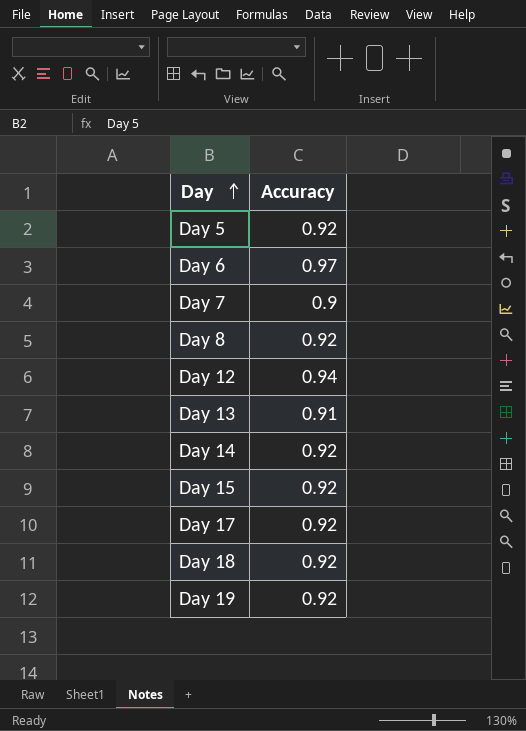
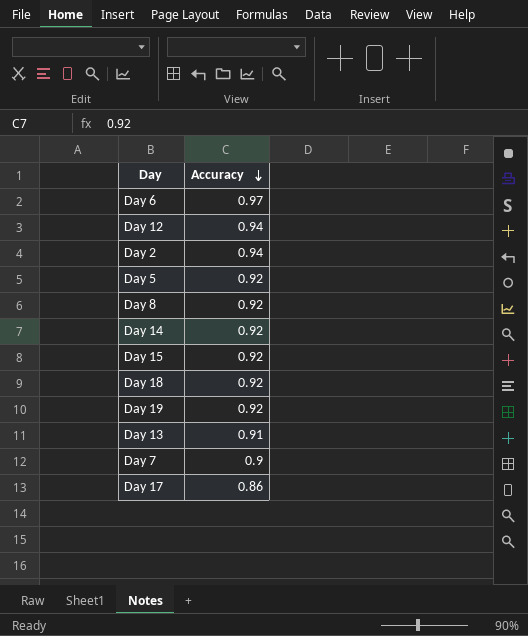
row order: Day ascending -> Accuracy descending
row Day 2: none -> 0.94
Day 17 | Accuracy: 0.92 -> 0.86

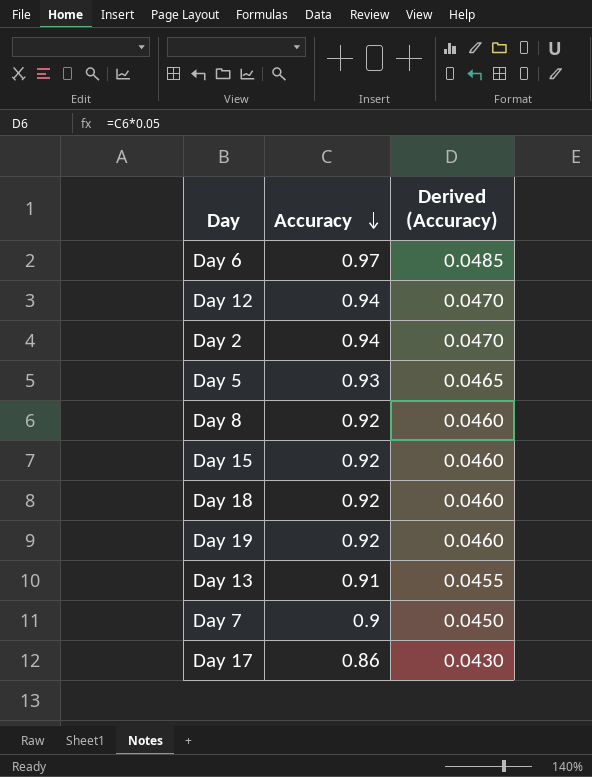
column Derived (Accuracy) | formula: none -> [Accuracy] * 0.05
row Day 14: 0.92 -> none
Day 5 | Accuracy: 0.92 -> 0.93

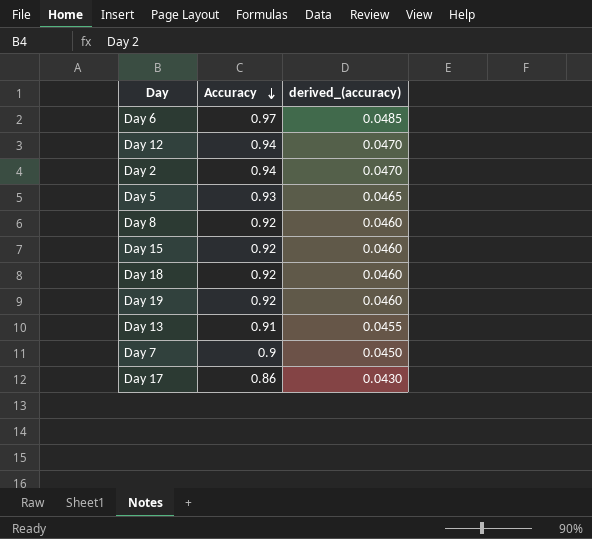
column name: Derived (Accuracy) -> derived_(accuracy)

